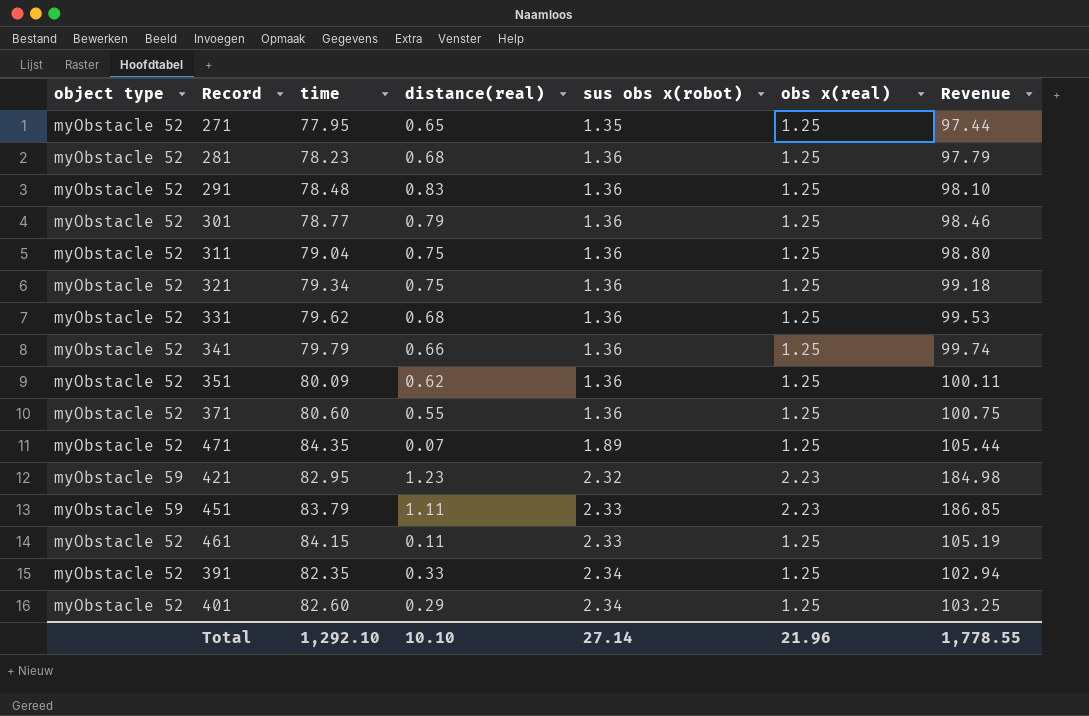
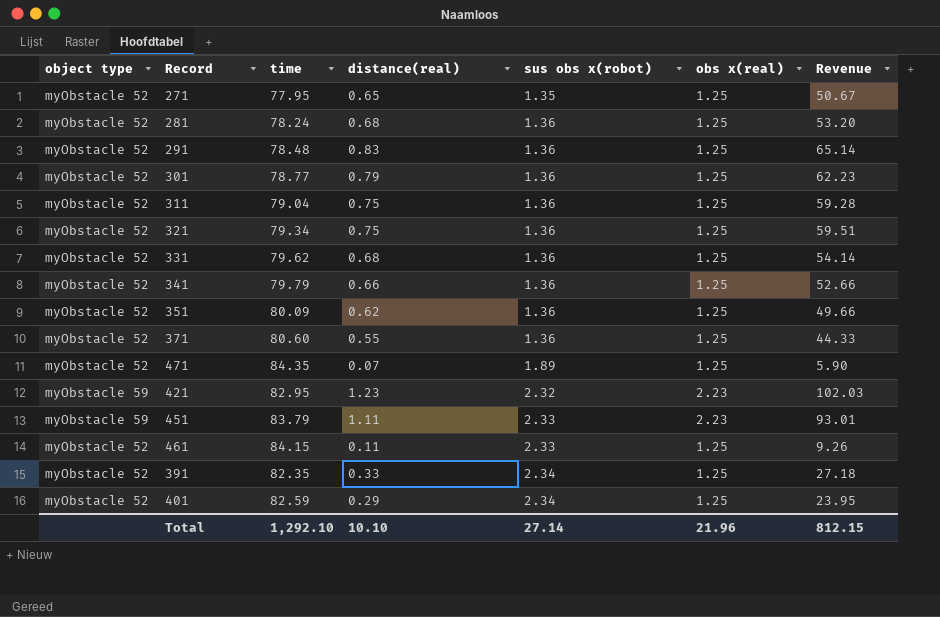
column Revenue | formula: [time] * [obs x(real)] -> [time] * [distance(real)]
281 | time: 78.23 -> 78.24
401 | time: 82.60 -> 82.59
Total | Revenue: 1,778.55 -> 812.15

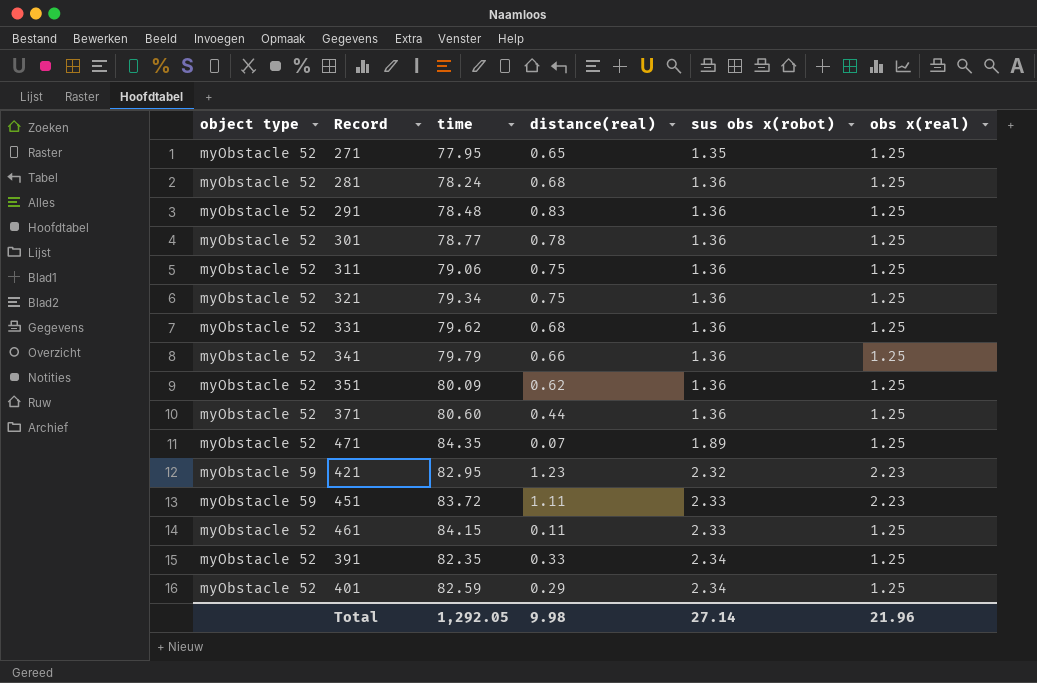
column Revenue | formula: [time] * [distance(real)] -> none
301 | distance(real): 0.79 -> 0.78
311 | time: 79.04 -> 79.06
371 | distance(real): 0.55 -> 0.44
451 | time: 83.79 -> 83.72
Total | time: 1,292.10 -> 1,292.05
Total | distance(real): 10.10 -> 9.98

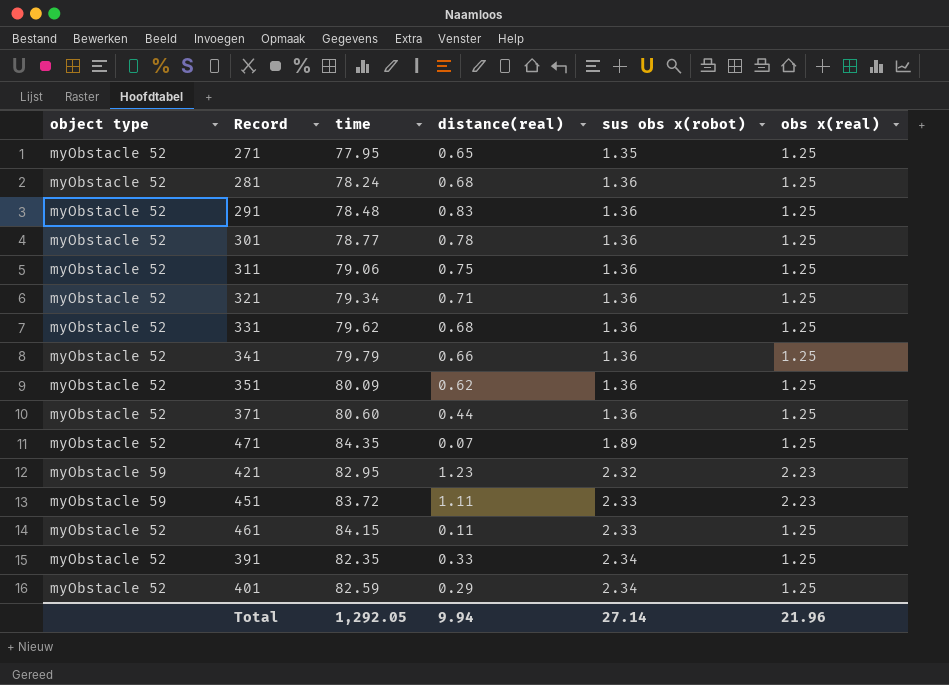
321 | distance(real): 0.75 -> 0.71
Total | distance(real): 9.98 -> 9.94

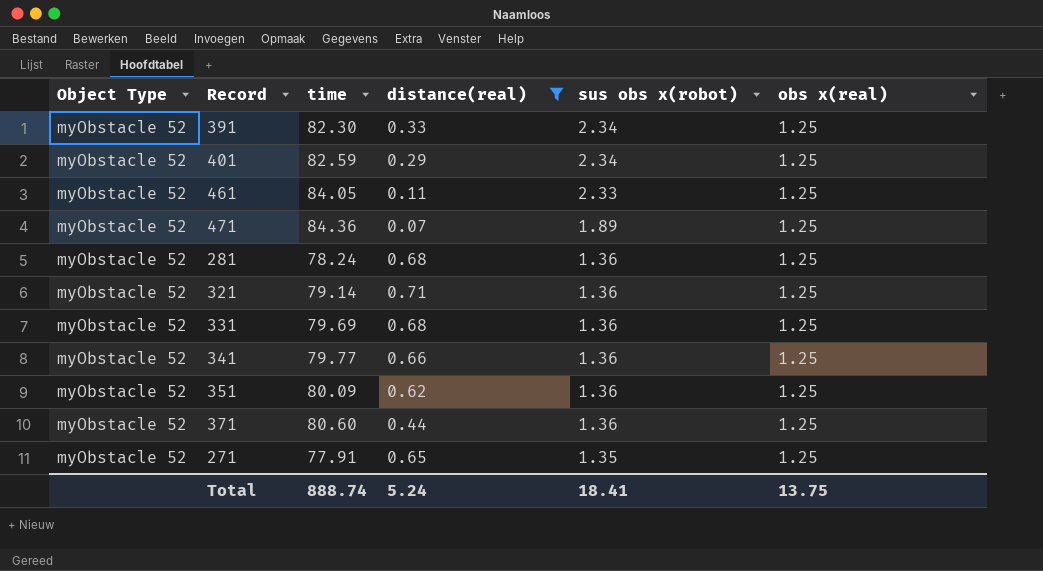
filter: none -> distance(real) <= 0.71
row order: sus obs x(robot) ascending -> sus obs x(robot) descending
column name: object type -> Object Type
391 | time: 82.35 -> 82.30
461 | time: 84.15 -> 84.05
471 | time: 84.35 -> 84.36
321 | time: 79.34 -> 79.14
331 | time: 79.62 -> 79.69
341 | time: 79.79 -> 79.77
271 | time: 77.95 -> 77.91
Total | time: 1,292.05 -> 888.74
Total | distance(real): 9.94 -> 5.24
Total | sus obs x(robot): 27.14 -> 18.41
Total | obs x(real): 21.96 -> 13.75

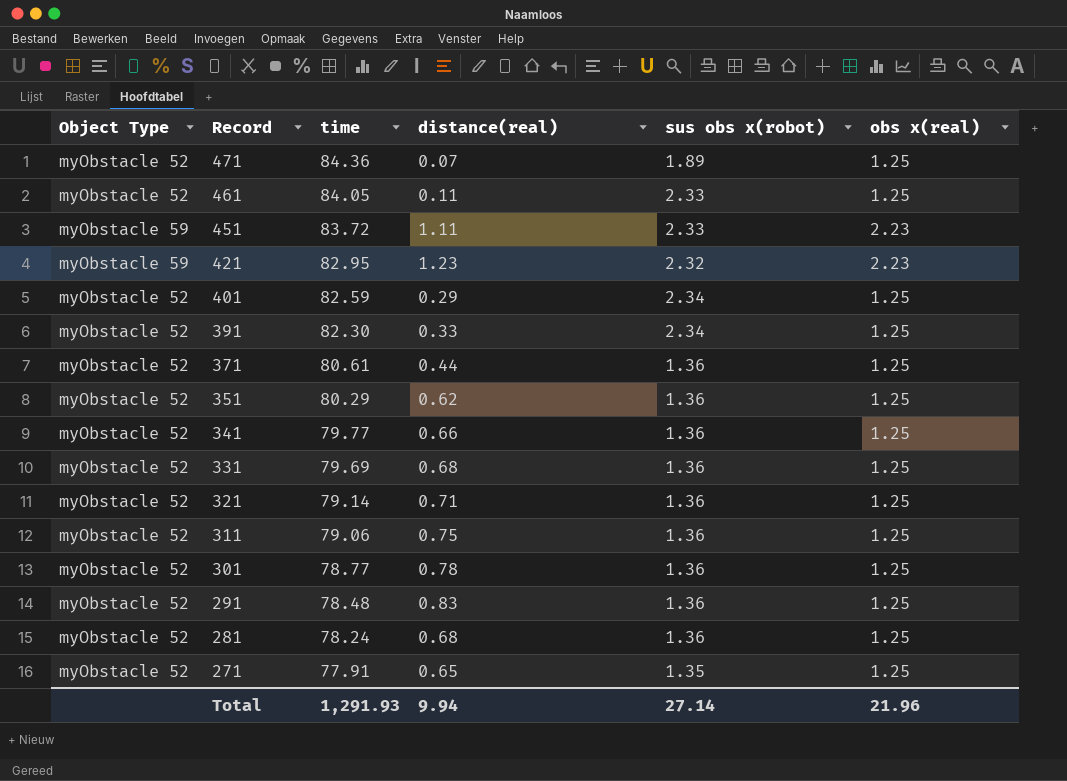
filter: distance(real) <= 0.71 -> none
row order: sus obs x(robot) descending -> Record descending
371 | time: 80.60 -> 80.61
351 | time: 80.09 -> 80.29
Total | time: 888.74 -> 1,291.93
Total | distance(real): 5.24 -> 9.94
Total | sus obs x(robot): 18.41 -> 27.14
Total | obs x(real): 13.75 -> 21.96

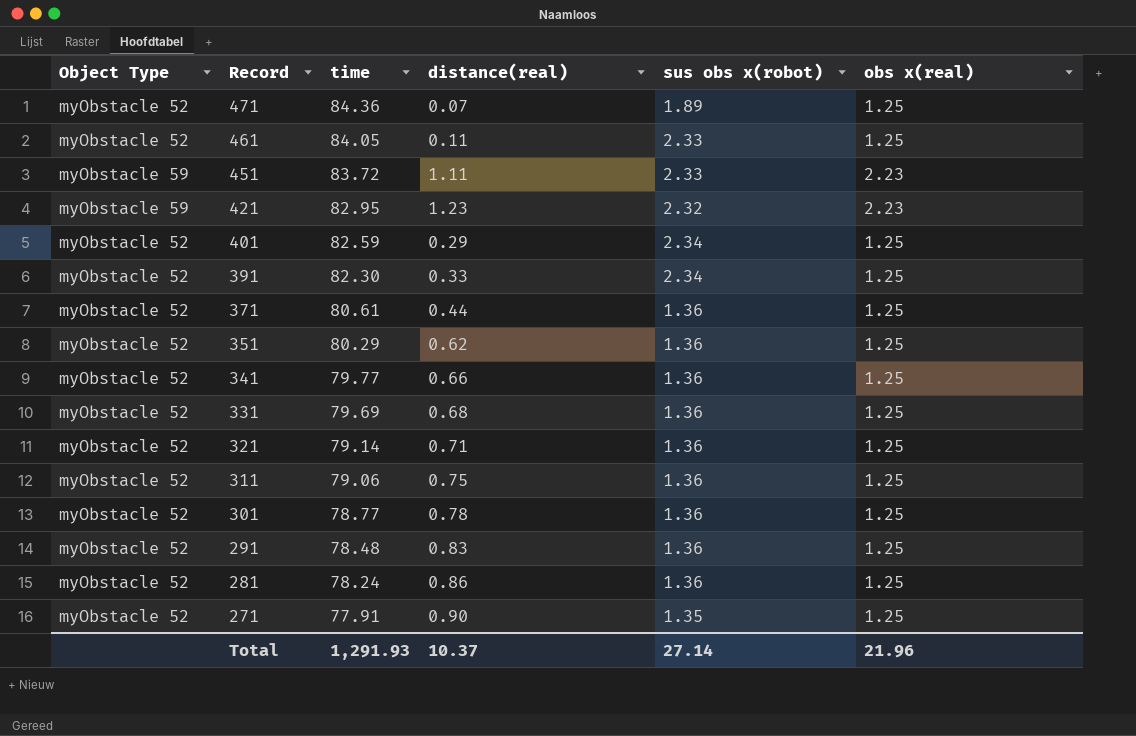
281 | distance(real): 0.68 -> 0.86
271 | distance(real): 0.65 -> 0.90
Total | distance(real): 9.94 -> 10.37

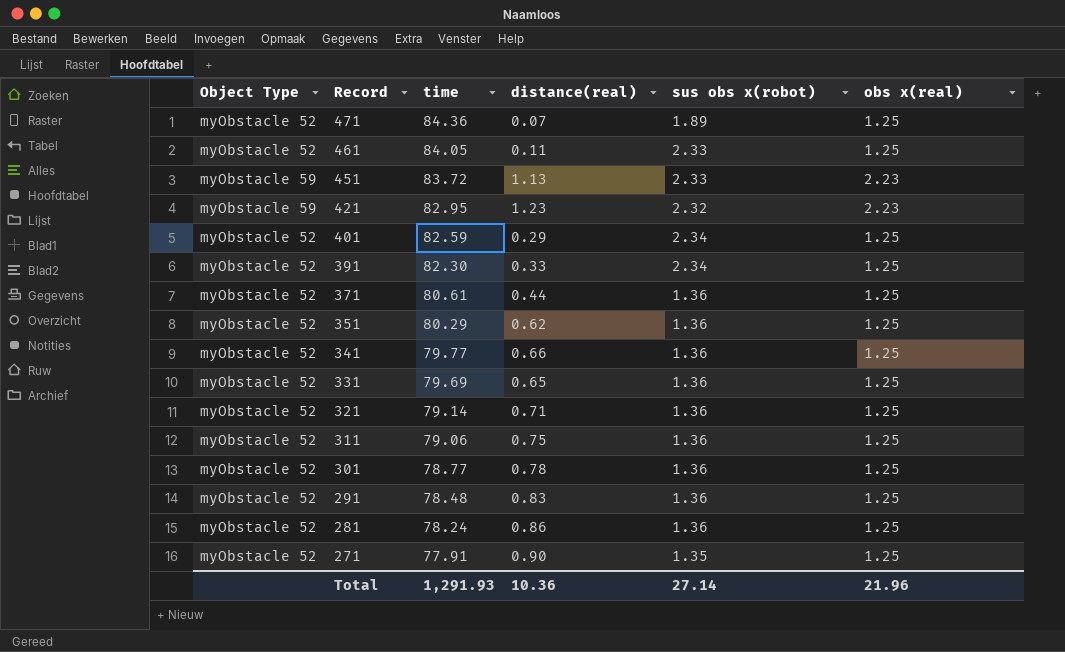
451 | distance(real): 1.11 -> 1.13
331 | distance(real): 0.68 -> 0.65
Total | distance(real): 10.37 -> 10.36

